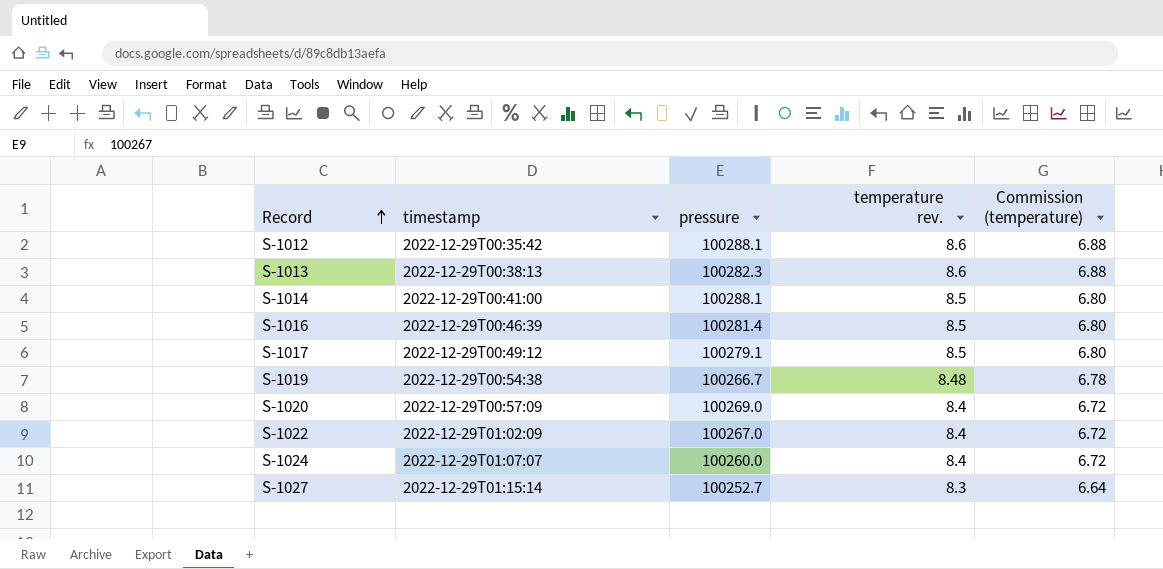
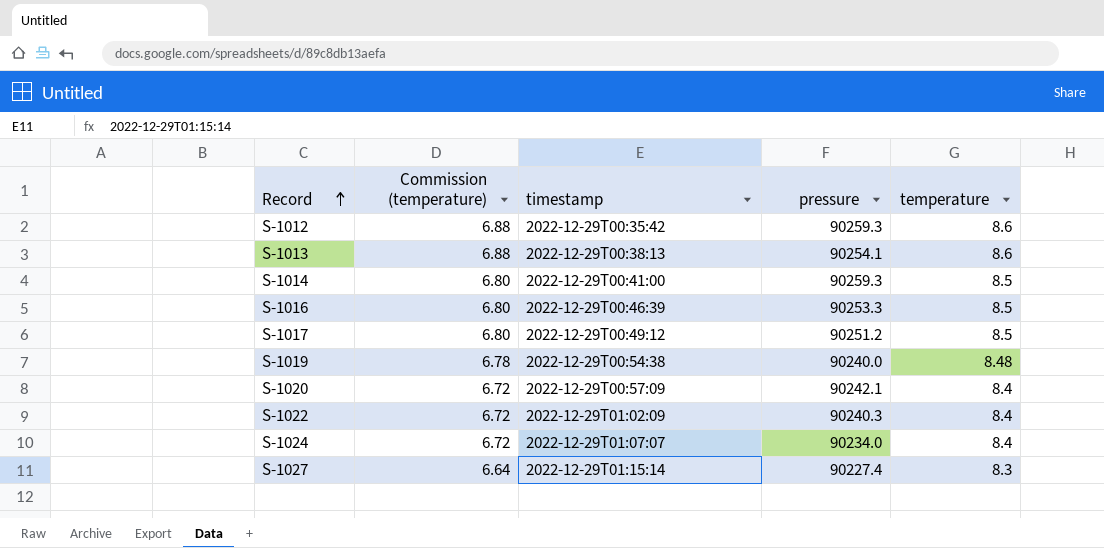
column Commission (temperature) | position: 5 -> 2
column name: temperature rev. -> temperature
S-1012 | pressure: 100288.1 -> 90259.3
S-1013 | pressure: 100282.3 -> 90254.1
S-1014 | pressure: 100288.1 -> 90259.3
S-1016 | pressure: 100281.4 -> 90253.3
S-1017 | pressure: 100279.1 -> 90251.2
S-1019 | pressure: 100266.7 -> 90240.0
S-1020 | pressure: 100269.0 -> 90242.1
S-1022 | pressure: 100267.0 -> 90240.3
S-1024 | pressure: 100260.0 -> 90234.0
S-1027 | pressure: 100252.7 -> 90227.4

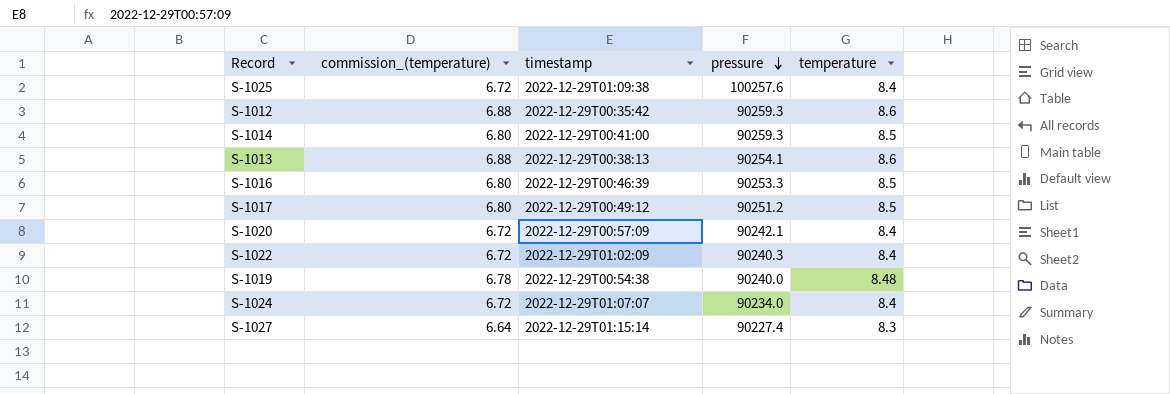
row order: Record ascending -> pressure descending
column name: Commission (temperature) -> commission_(temperature)
row S-1025: none -> 6.72 | 2022-12-29T01:09:38 | 100257.6 | 8.4

